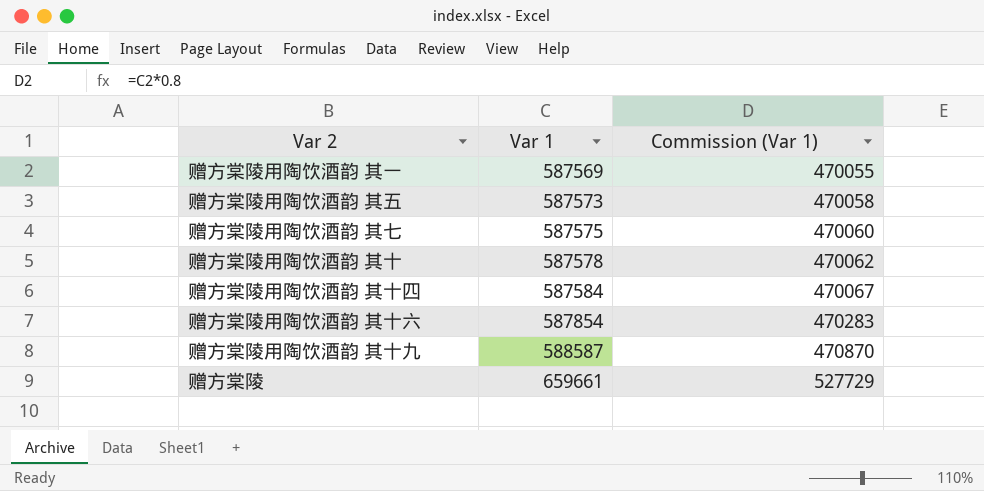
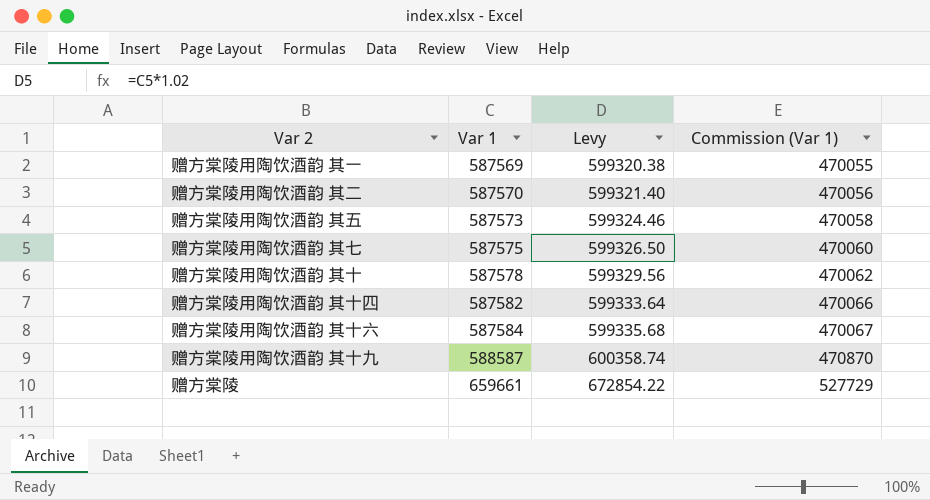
column Levy | formula: none -> [Var 1] * 1.02
row 赠方棠陵用陶饮酒韵 其二: none -> 587570 | 599321.40 | 470056
赠方棠陵用陶饮酒韵 其十四 | Var 1: 587584 -> 587582
赠方棠陵用陶饮酒韵 其十四 | Commission (Var 1): 470067 -> 470066
赠方棠陵用陶饮酒韵 其十六 | Var 1: 587854 -> 587584
赠方棠陵用陶饮酒韵 其十六 | Commission (Var 1): 470283 -> 470067

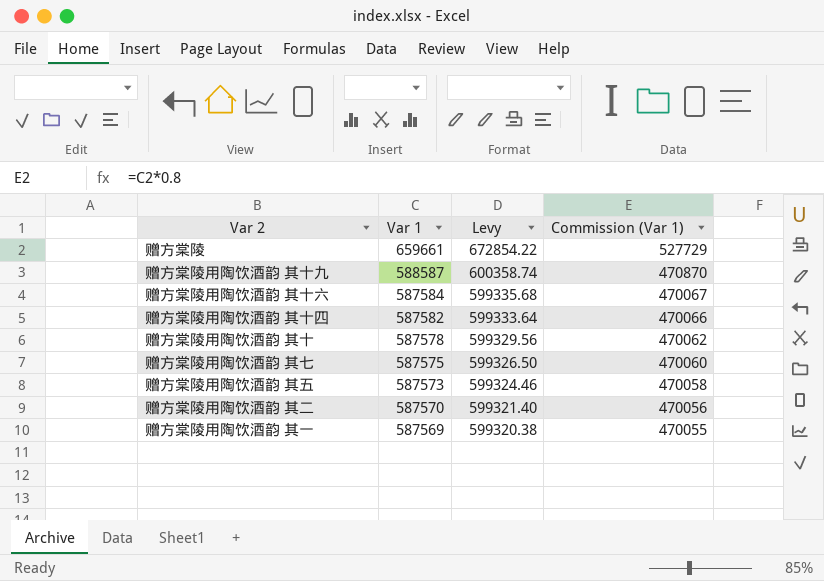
row order: Var 1 ascending -> Var 1 descending

